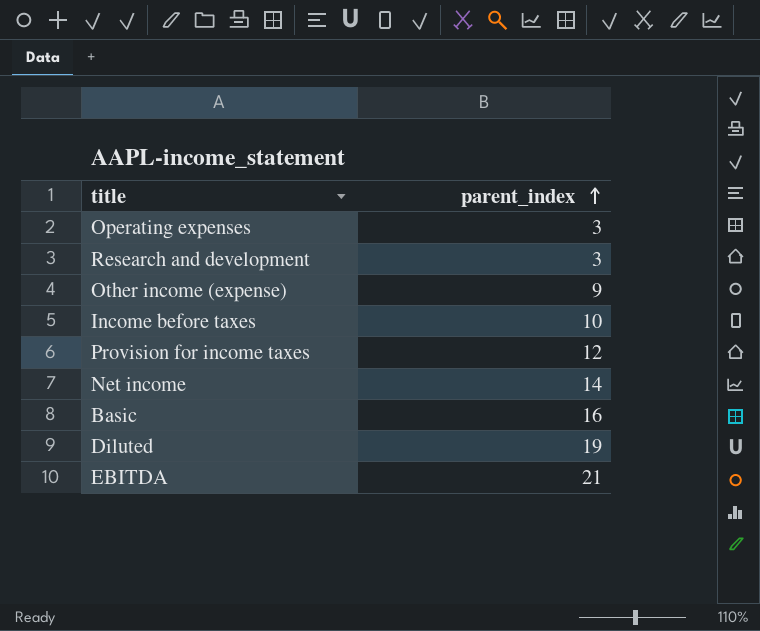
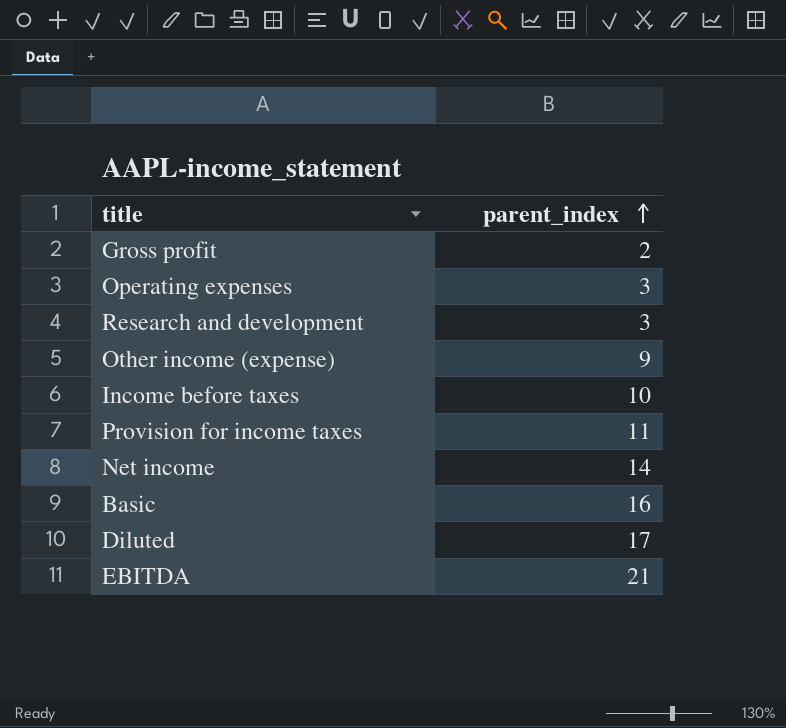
row Gross profit: none -> 2
Provision for income taxes | parent_index: 12 -> 11
Diluted | parent_index: 19 -> 17

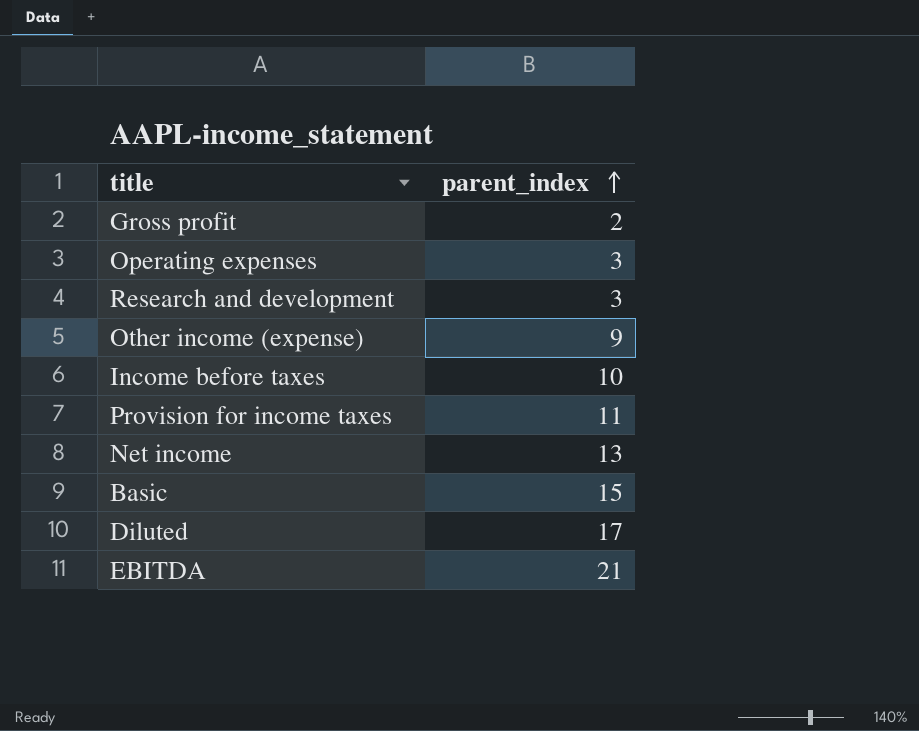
Net income | parent_index: 14 -> 13
Basic | parent_index: 16 -> 15

